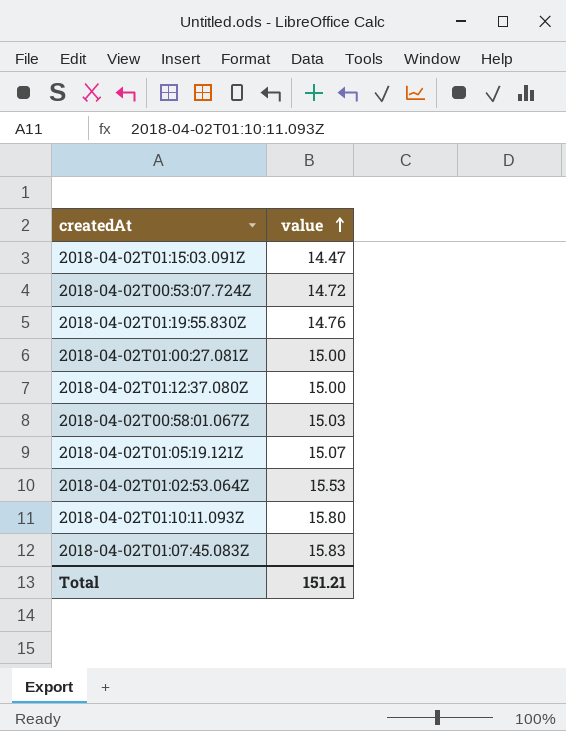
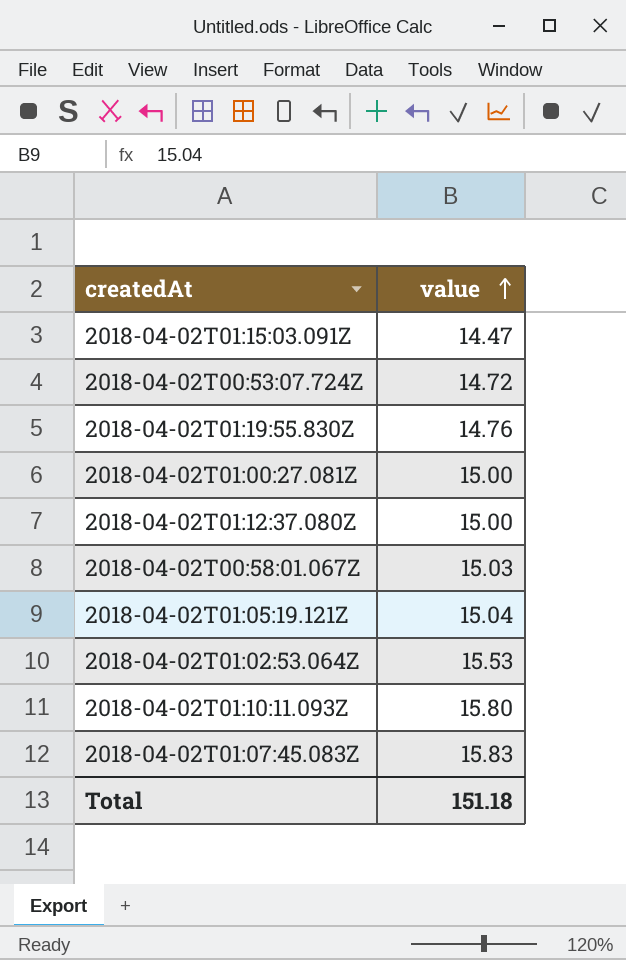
2018-04-02T01:05:19.121Z | value: 15.07 -> 15.04
Total | value: 151.21 -> 151.18

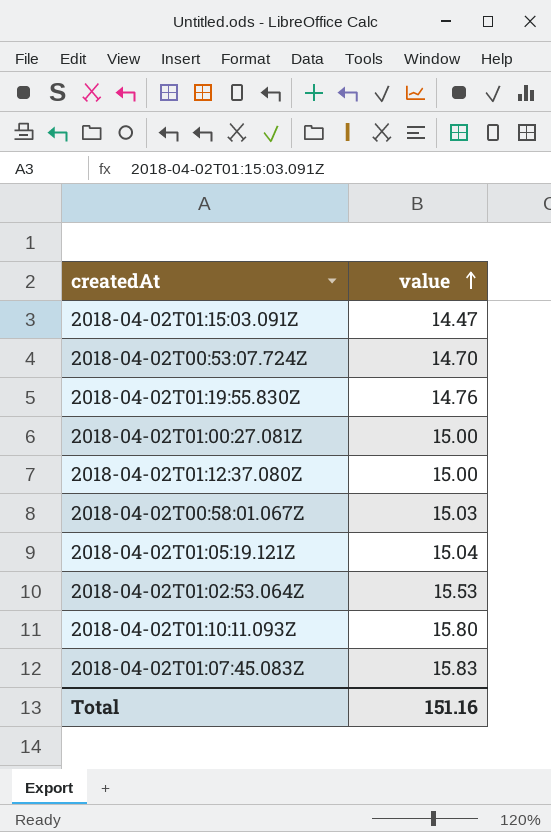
2018-04-02T00:53:07.724Z | value: 14.72 -> 14.70
Total | value: 151.18 -> 151.16

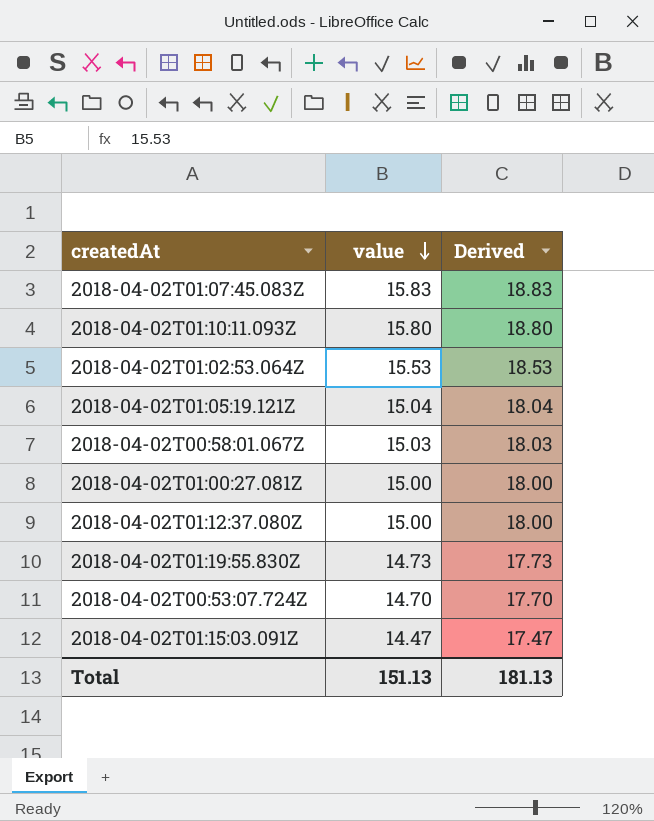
row order: value ascending -> value descending
column Derived | formula: none -> [value] + 3
2018-04-02T01:19:55.830Z | value: 14.76 -> 14.73
Total | value: 151.16 -> 151.13

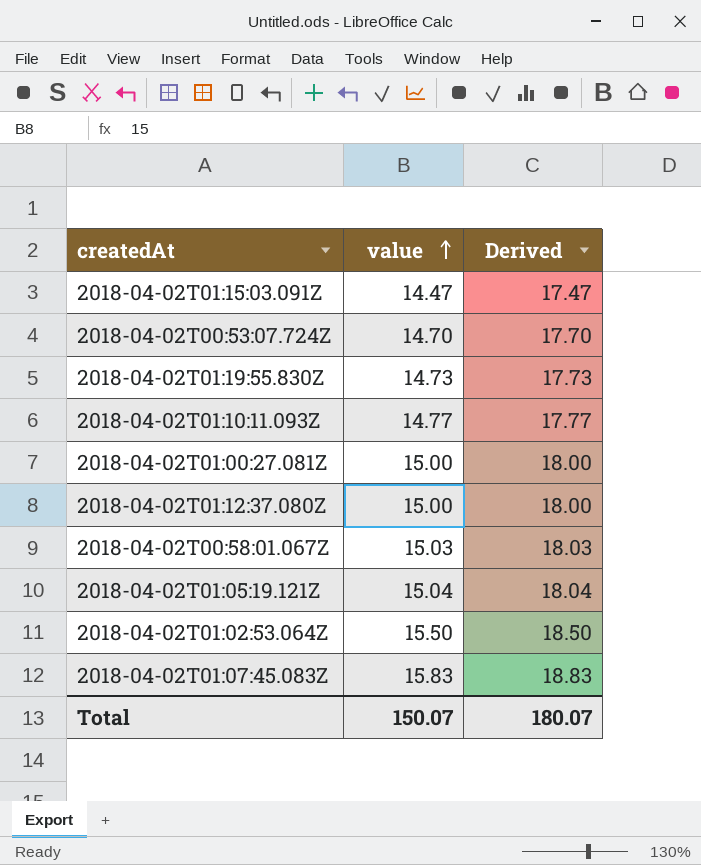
row order: value descending -> value ascending
2018-04-02T01:10:11.093Z | value: 15.80 -> 14.77
2018-04-02T01:10:11.093Z | Derived: 18.80 -> 17.77
2018-04-02T01:02:53.064Z | value: 15.53 -> 15.50
2018-04-02T01:02:53.064Z | Derived: 18.53 -> 18.50
Total | value: 151.13 -> 150.07
Total | Derived: 181.13 -> 180.07

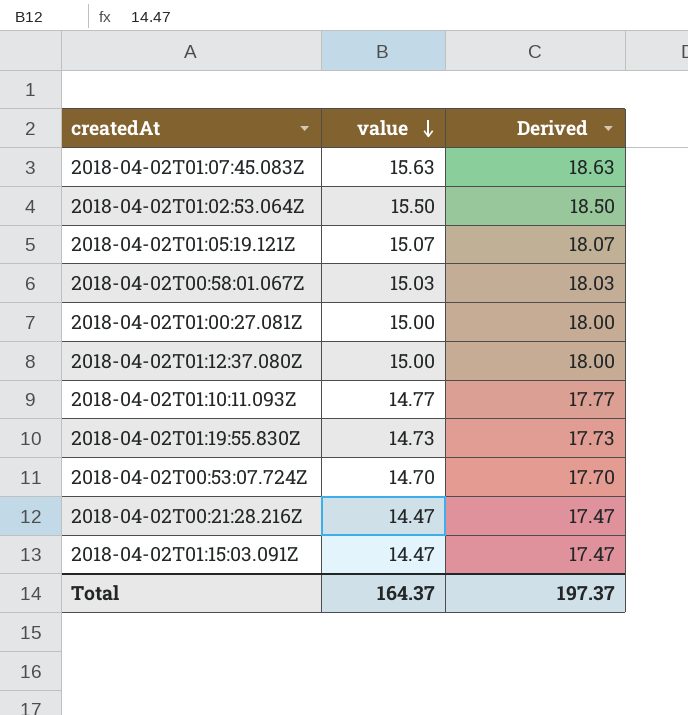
row order: value ascending -> value descending
2018-04-02T01:07:45.083Z | value: 15.83 -> 15.63
2018-04-02T01:07:45.083Z | Derived: 18.83 -> 18.63
2018-04-02T01:05:19.121Z | value: 15.04 -> 15.07
2018-04-02T01:05:19.121Z | Derived: 18.04 -> 18.07
row 2018-04-02T00:21:28.216Z: none -> 14.47 | 17.47
Total | value: 150.07 -> 164.37
Total | Derived: 180.07 -> 197.37

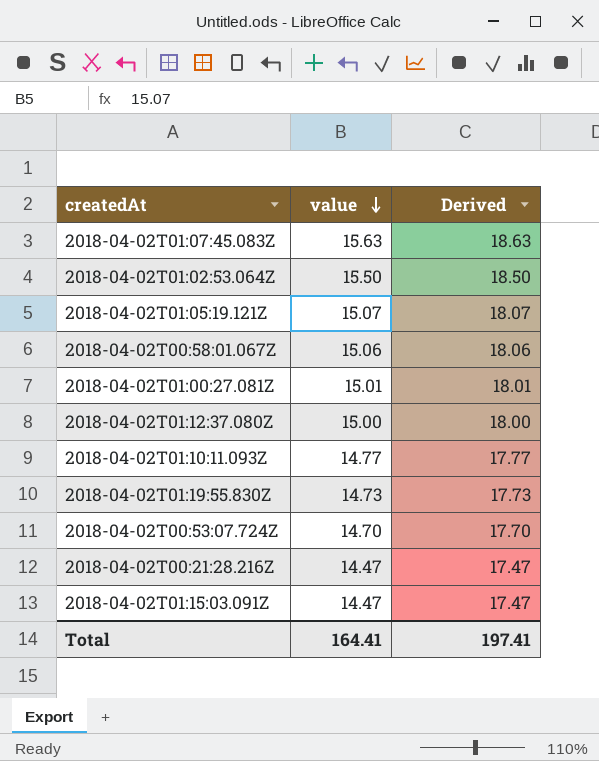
2018-04-02T00:58:01.067Z | value: 15.03 -> 15.06
2018-04-02T00:58:01.067Z | Derived: 18.03 -> 18.06
2018-04-02T01:00:27.081Z | value: 15.00 -> 15.01
2018-04-02T01:00:27.081Z | Derived: 18.00 -> 18.01
Total | value: 164.37 -> 164.41
Total | Derived: 197.37 -> 197.41

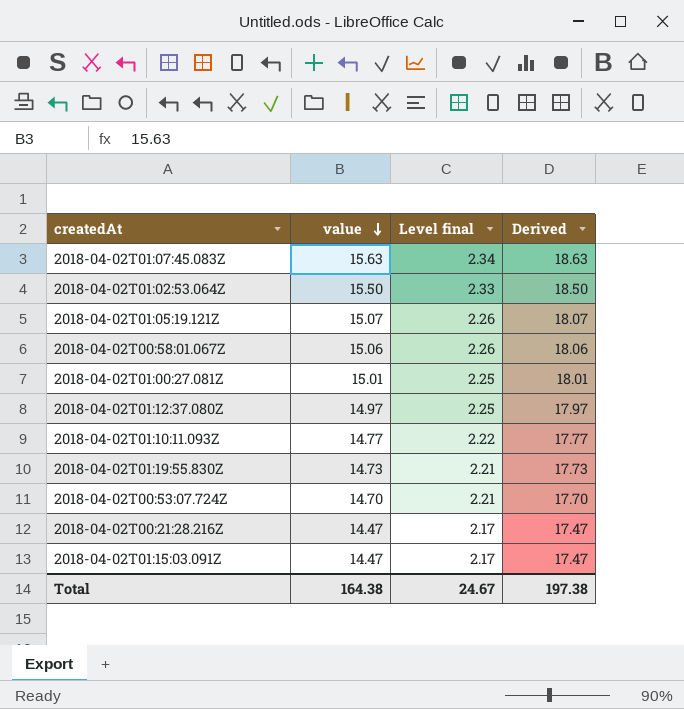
column Level final | formula: none -> [value] * 0.15
2018-04-02T01:12:37.080Z | value: 15.00 -> 14.97
2018-04-02T01:12:37.080Z | Derived: 18.00 -> 17.97
Total | value: 164.41 -> 164.38
Total | Derived: 197.41 -> 197.38

